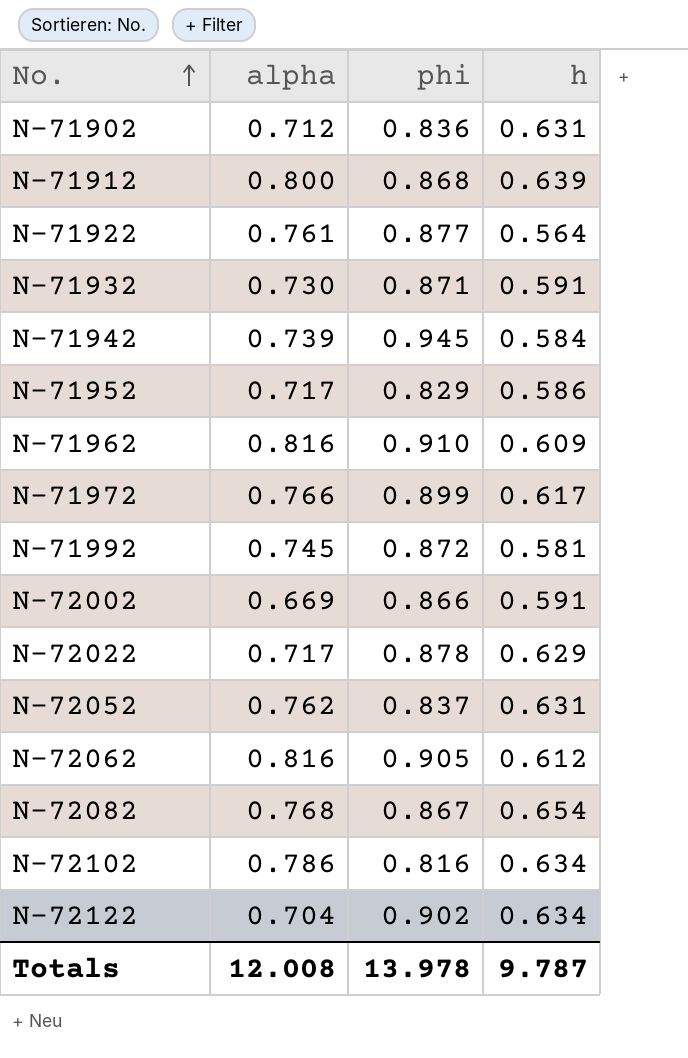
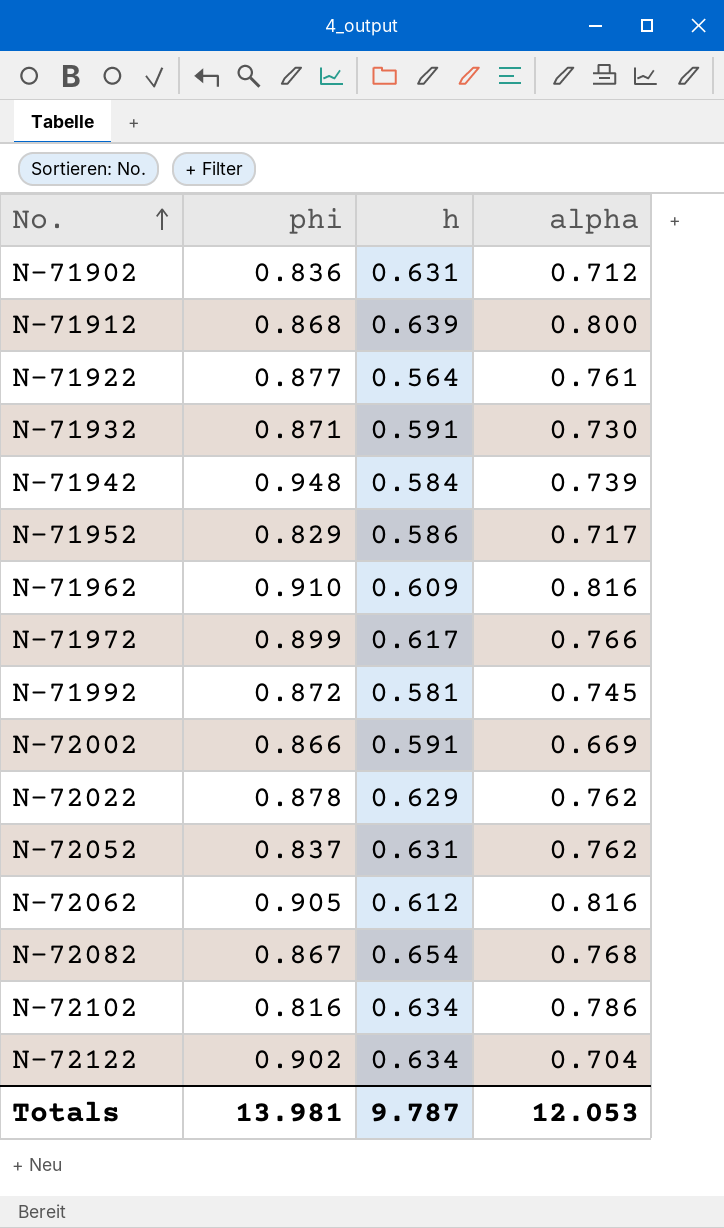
column alpha | position: 2 -> 4
N-71942 | phi: 0.945 -> 0.948
N-72022 | alpha: 0.717 -> 0.762
Totals | phi: 13.978 -> 13.981
Totals | alpha: 12.008 -> 12.053

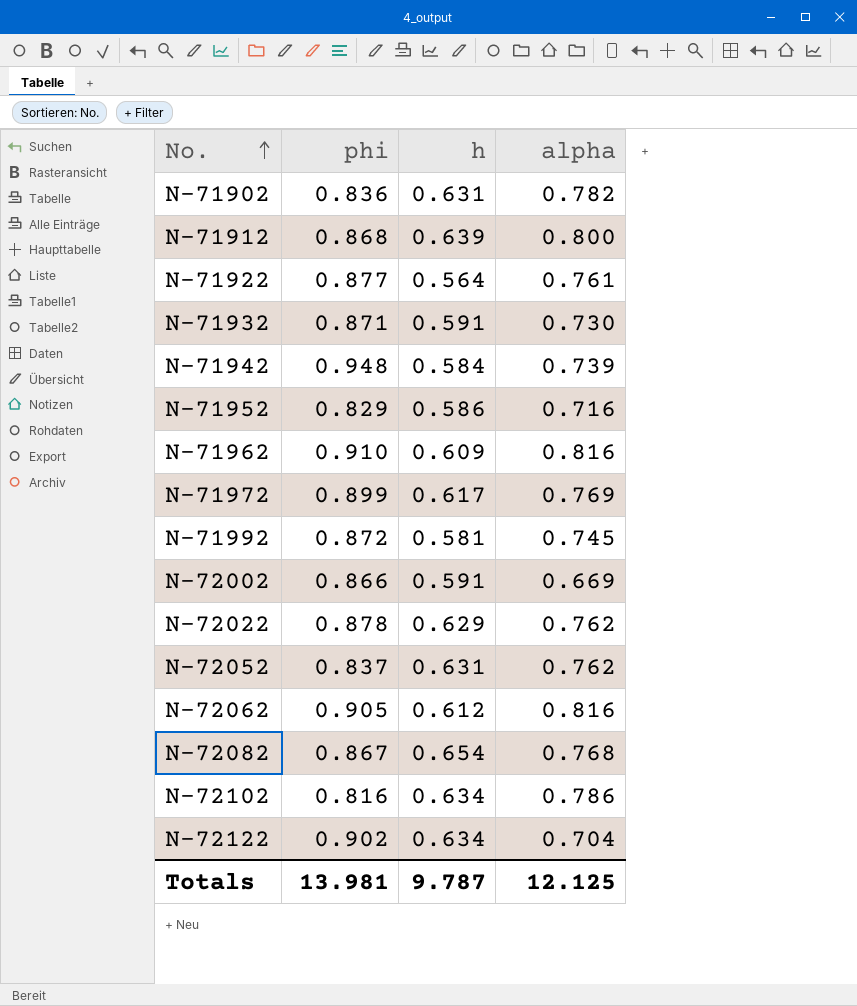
N-71902 | alpha: 0.712 -> 0.782
N-71952 | alpha: 0.717 -> 0.716
N-71972 | alpha: 0.766 -> 0.769
Totals | alpha: 12.053 -> 12.125

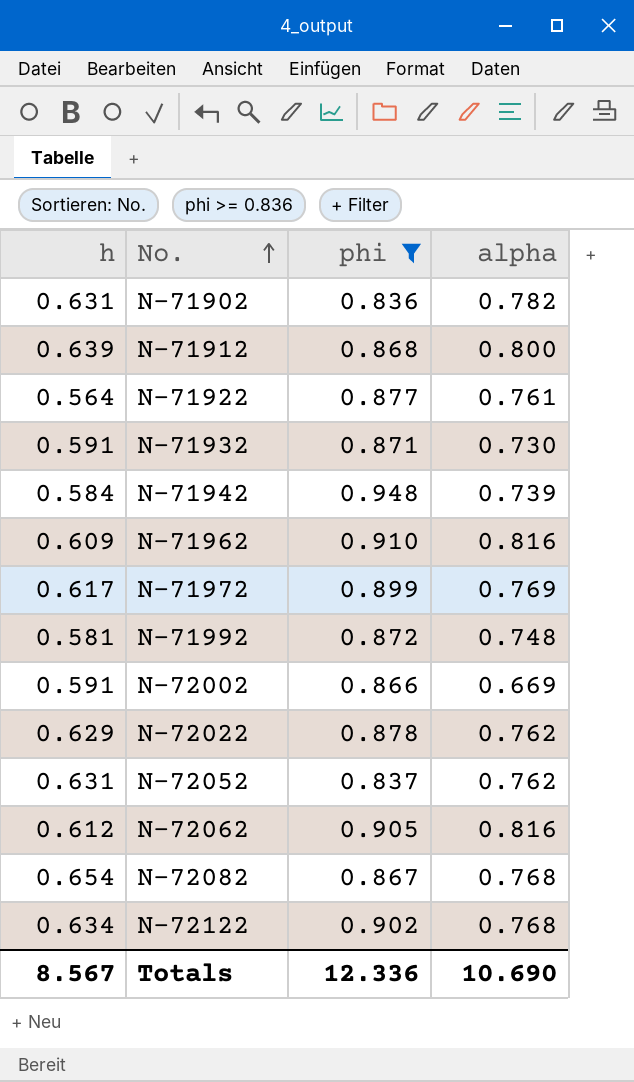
filter: none -> phi >= 0.836
column h | position: 3 -> 1
N-71992 | alpha: 0.745 -> 0.748
N-72122 | alpha: 0.704 -> 0.768
Totals | h: 9.787 -> 8.567
Totals | phi: 13.981 -> 12.336
Totals | alpha: 12.125 -> 10.690

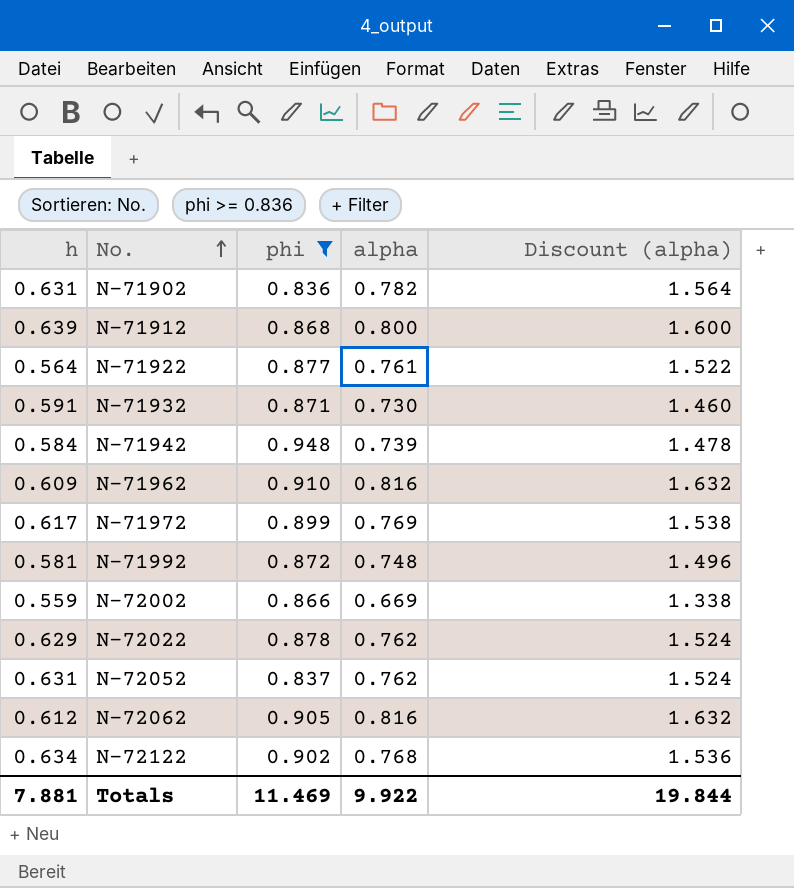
column Discount (alpha) | formula: none -> [alpha] * 2
row N-72082: 0.654 | 0.867 | 0.768 -> none
N-72002 | h: 0.591 -> 0.559
Totals | h: 8.567 -> 7.881
Totals | phi: 12.336 -> 11.469
Totals | alpha: 10.690 -> 9.922

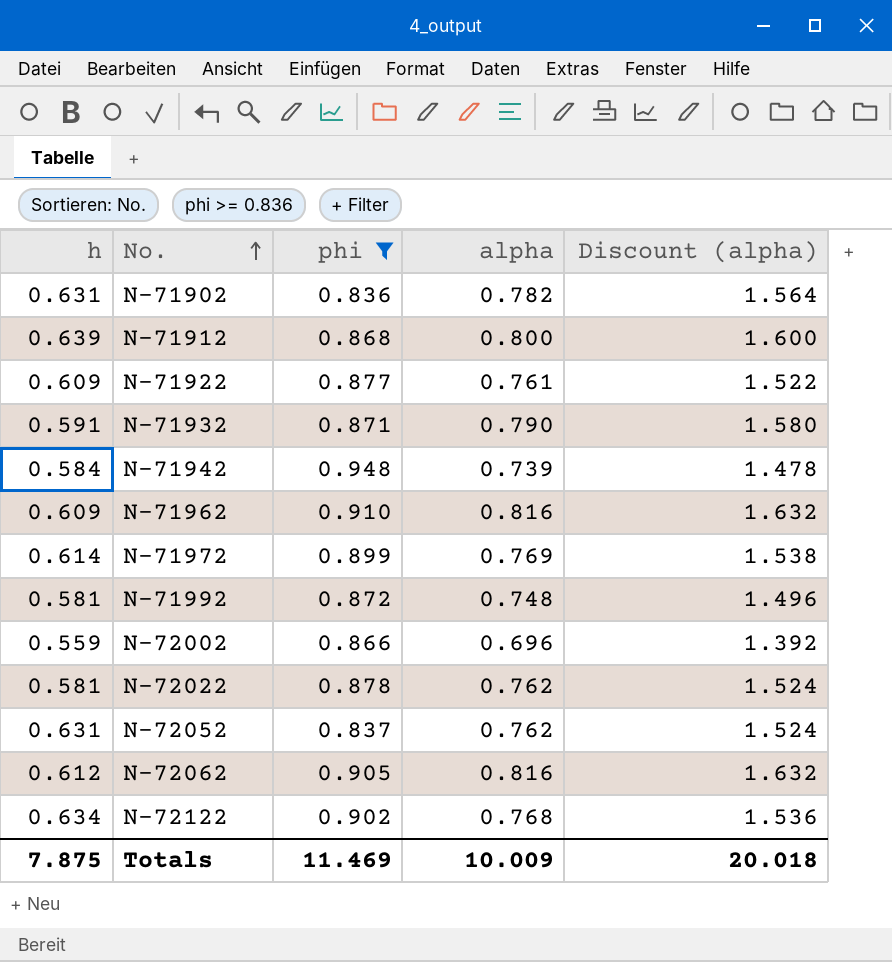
N-71922 | h: 0.564 -> 0.609
N-71932 | alpha: 0.730 -> 0.790
N-71932 | Discount (alpha): 1.460 -> 1.580
N-71972 | h: 0.617 -> 0.614
N-72002 | alpha: 0.669 -> 0.696
N-72002 | Discount (alpha): 1.338 -> 1.392
N-72022 | h: 0.629 -> 0.581
Totals | h: 7.881 -> 7.875
Totals | alpha: 9.922 -> 10.009
Totals | Discount (alpha): 19.844 -> 20.018

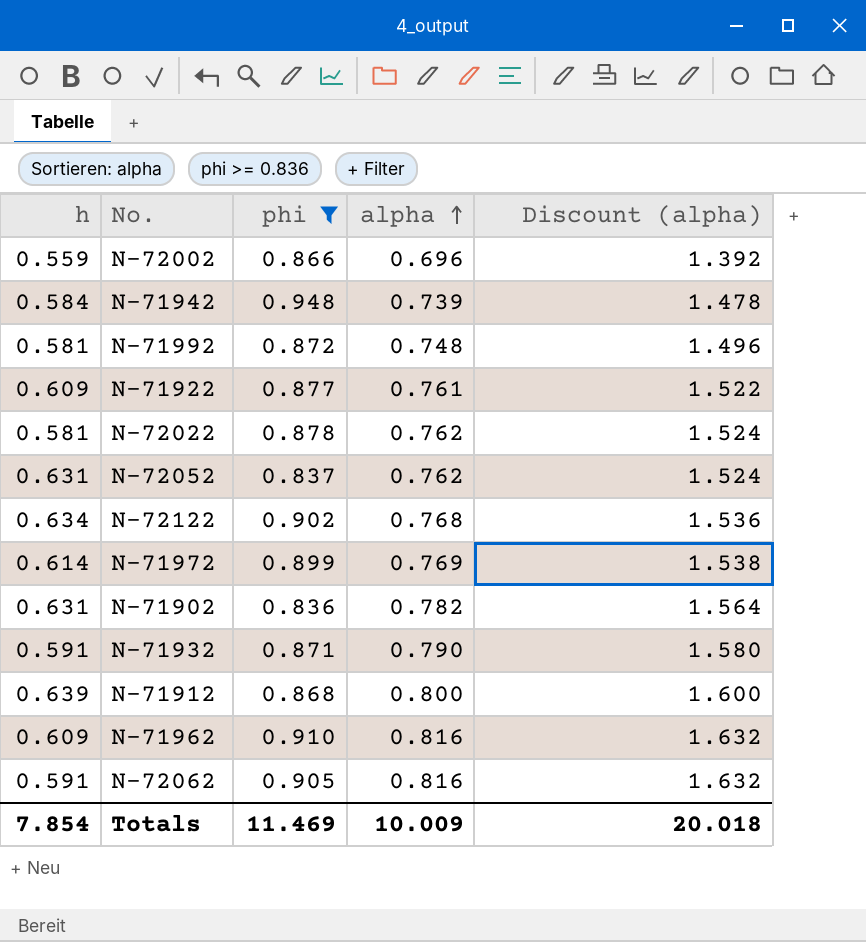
row order: No. ascending -> alpha ascending
N-72062 | h: 0.612 -> 0.591
Totals | h: 7.875 -> 7.854

